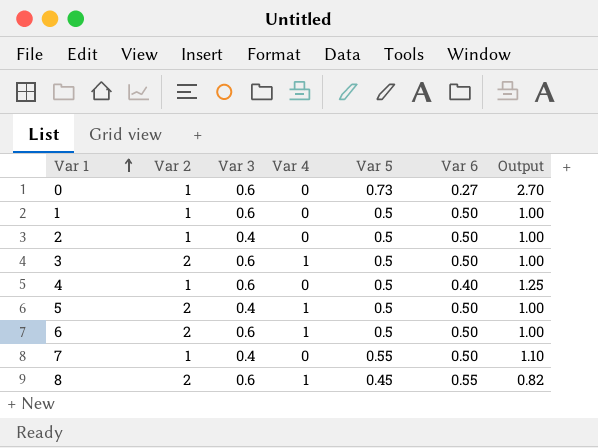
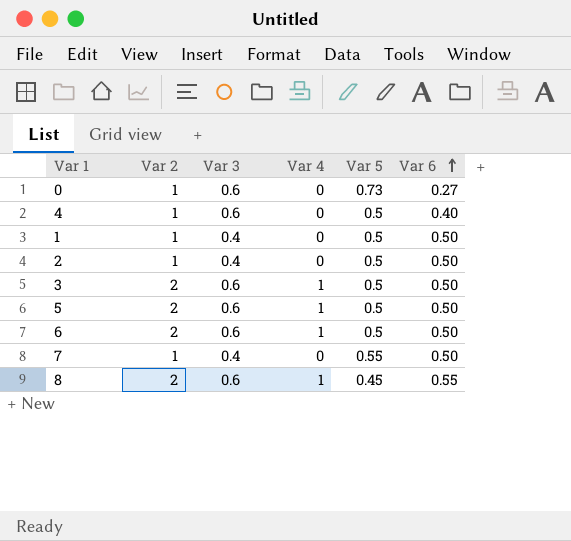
row order: Var 1 ascending -> Var 6 ascending
column Output | formula: [Var 5] / [Var 6] -> none
1 | Var 3: 0.6 -> 0.4
5 | Var 3: 0.4 -> 0.6

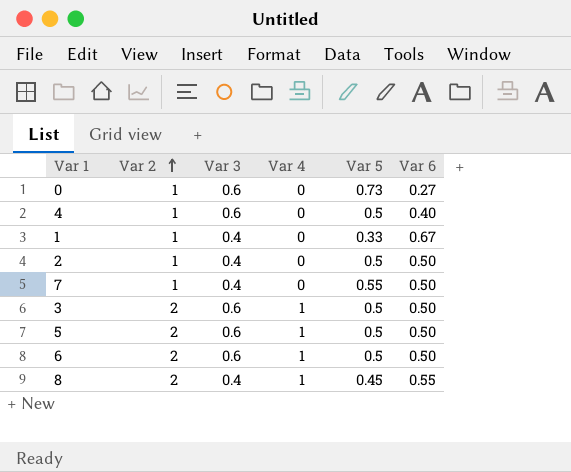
row order: Var 6 ascending -> Var 2 ascending
1 | Var 5: 0.5 -> 0.33
1 | Var 6: 0.50 -> 0.67
8 | Var 3: 0.6 -> 0.4

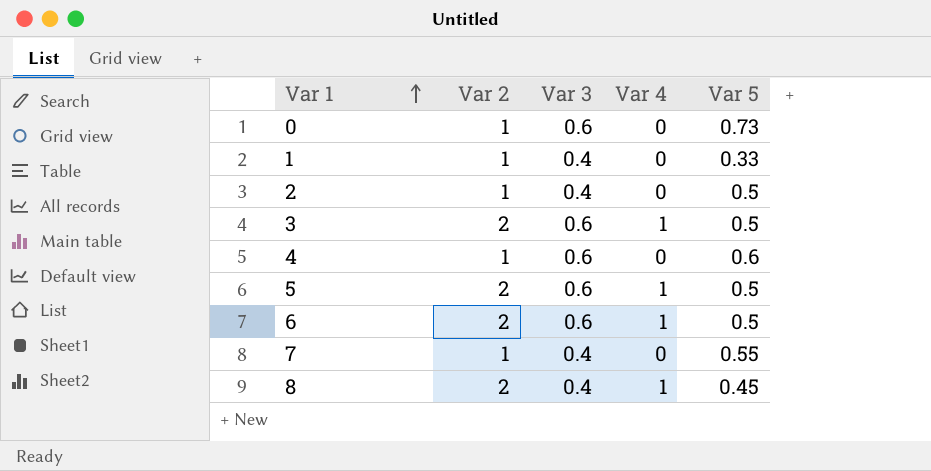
row order: Var 2 ascending -> Var 1 ascending
column Var 6 | position: 6 -> none
4 | Var 5: 0.5 -> 0.6

